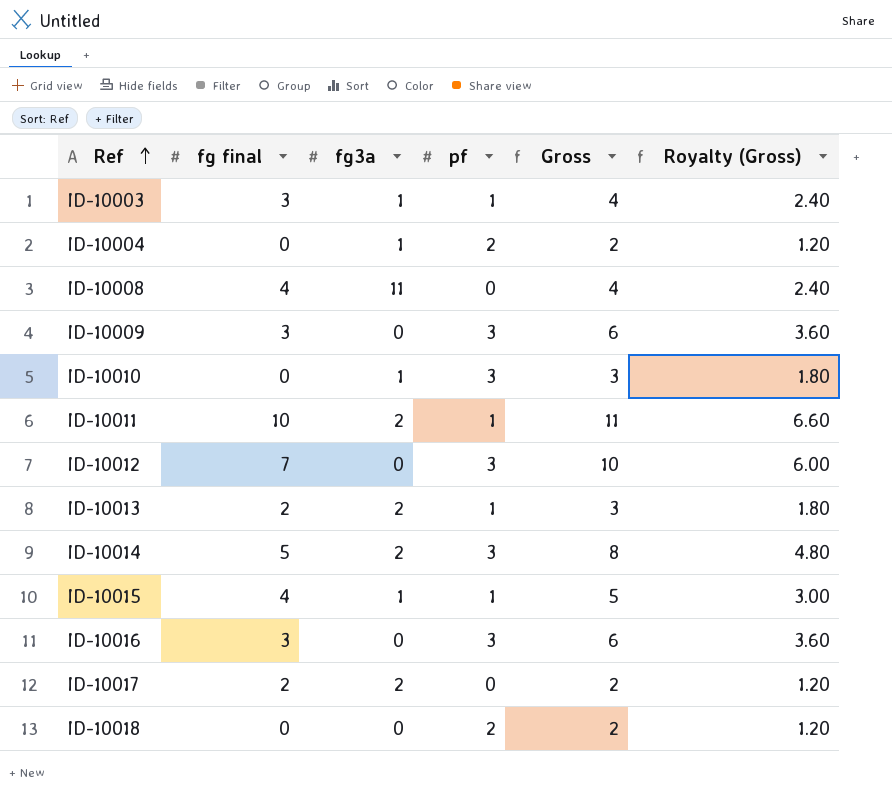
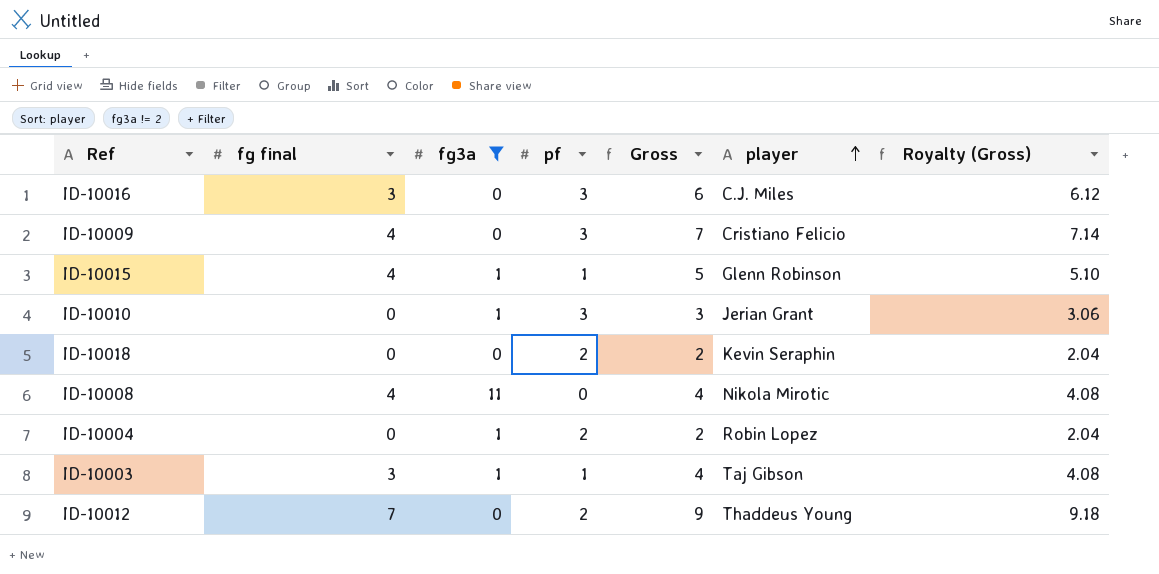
filter: none -> fg3a != 2
row order: Ref ascending -> player ascending
column player | position: none -> 6
column Royalty (Gross) | formula: [Gross] * 0.6 -> [Gross] * 1.02
ID-10009 | fg final: 3 -> 4
ID-10009 | Gross: 6 -> 7
ID-10012 | pf: 3 -> 2
ID-10012 | Gross: 10 -> 9

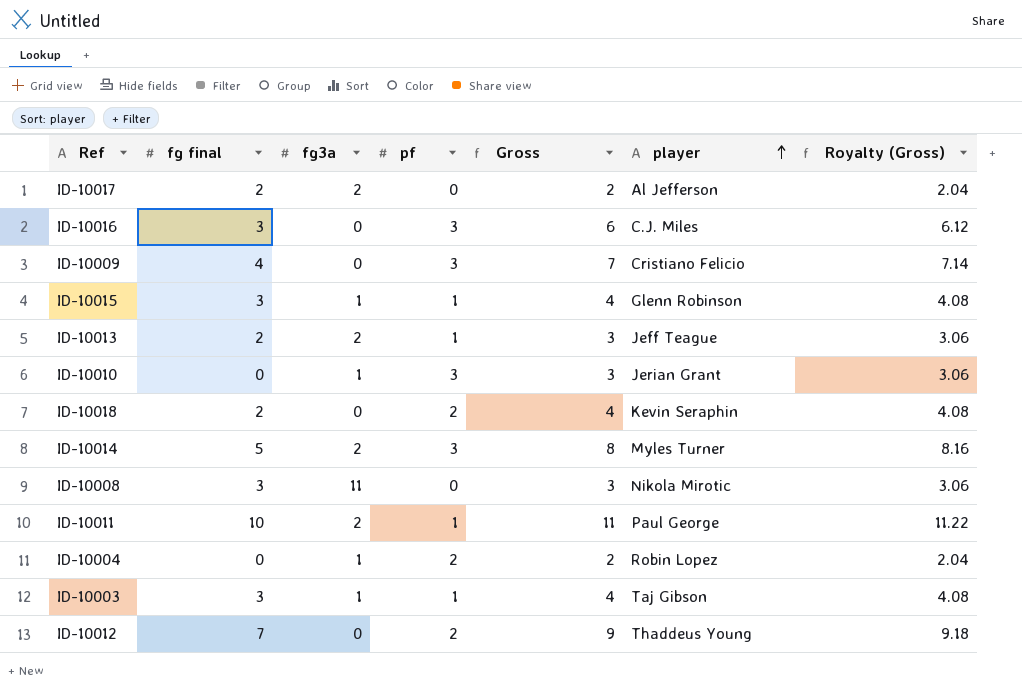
filter: fg3a != 2 -> none
ID-10015 | fg final: 4 -> 3
ID-10015 | Gross: 5 -> 4
ID-10015 | Royalty (Gross): 5.10 -> 4.08
ID-10018 | fg final: 0 -> 2
ID-10018 | Gross: 2 -> 4
ID-10018 | Royalty (Gross): 2.04 -> 4.08
ID-10008 | fg final: 4 -> 3
ID-10008 | Gross: 4 -> 3
ID-10008 | Royalty (Gross): 4.08 -> 3.06

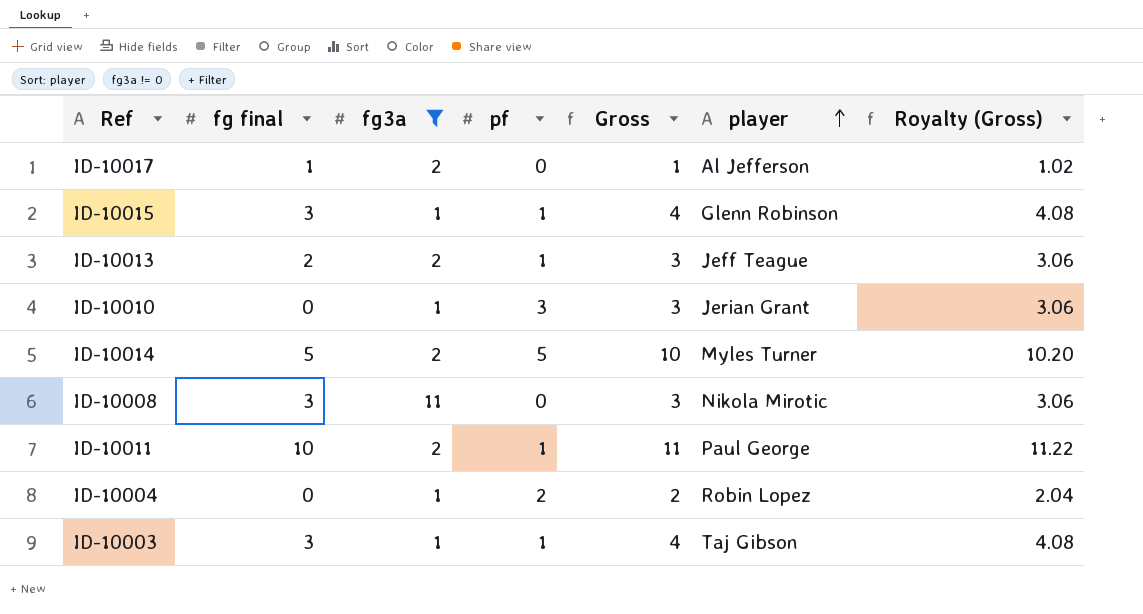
filter: none -> fg3a != 0
ID-10017 | fg final: 2 -> 1
ID-10017 | Gross: 2 -> 1
ID-10017 | Royalty (Gross): 2.04 -> 1.02
ID-10014 | pf: 3 -> 5
ID-10014 | Gross: 8 -> 10
ID-10014 | Royalty (Gross): 8.16 -> 10.20

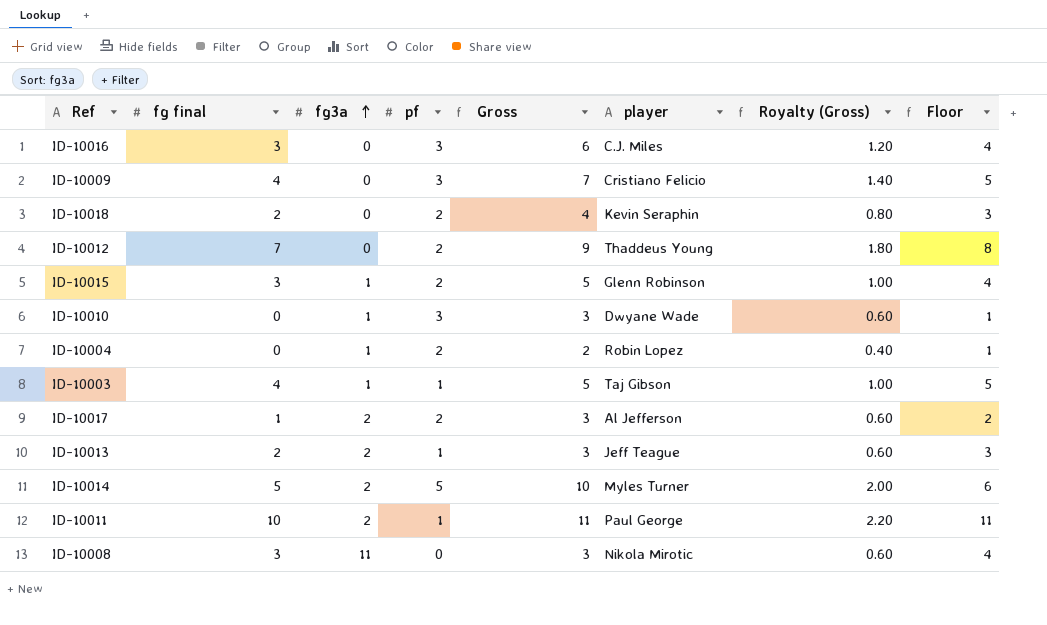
filter: fg3a != 0 -> none
row order: player ascending -> fg3a ascending
column Royalty (Gross) | formula: [Gross] * 1.02 -> [Gross] * 0.2
column Floor | formula: none -> [fg final] + 1
ID-10015 | pf: 1 -> 2
ID-10015 | Gross: 4 -> 5
ID-10010 | player: Jerian Grant -> Dwyane Wade
ID-10003 | fg final: 3 -> 4
ID-10003 | Gross: 4 -> 5
ID-10017 | pf: 0 -> 2
ID-10017 | Gross: 1 -> 3

